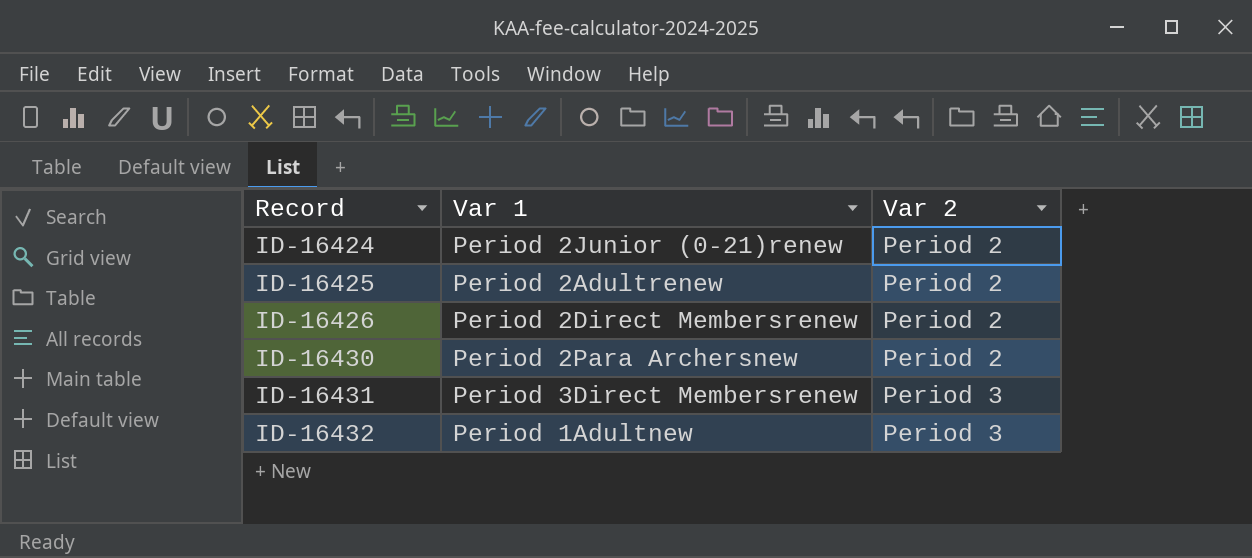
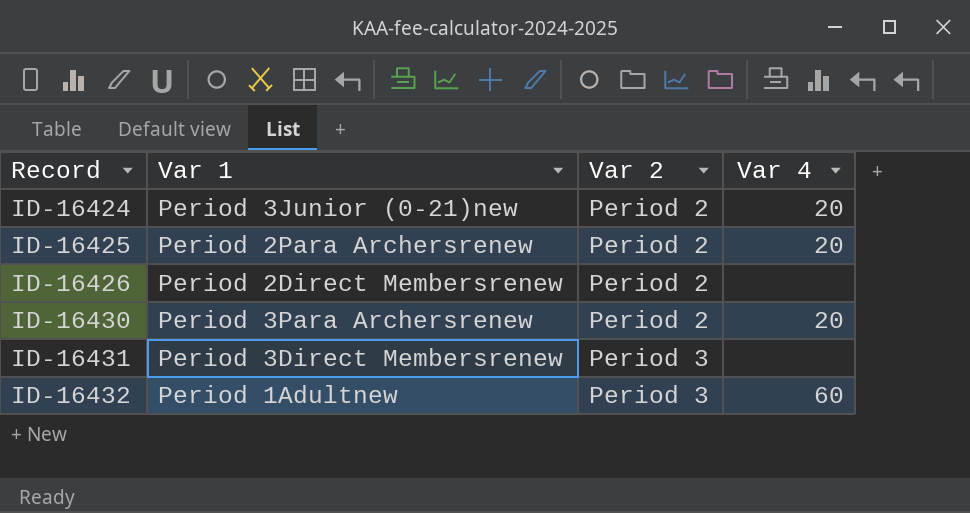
column Var 4 | position: none -> 4
ID-16424 | Var 1: Period 2Junior (0-21)renew -> Period 3Junior (0-21)new
ID-16425 | Var 1: Period 2Adultrenew -> Period 2Para Archersrenew
ID-16430 | Var 1: Period 2Para Archersnew -> Period 3Para Archersrenew

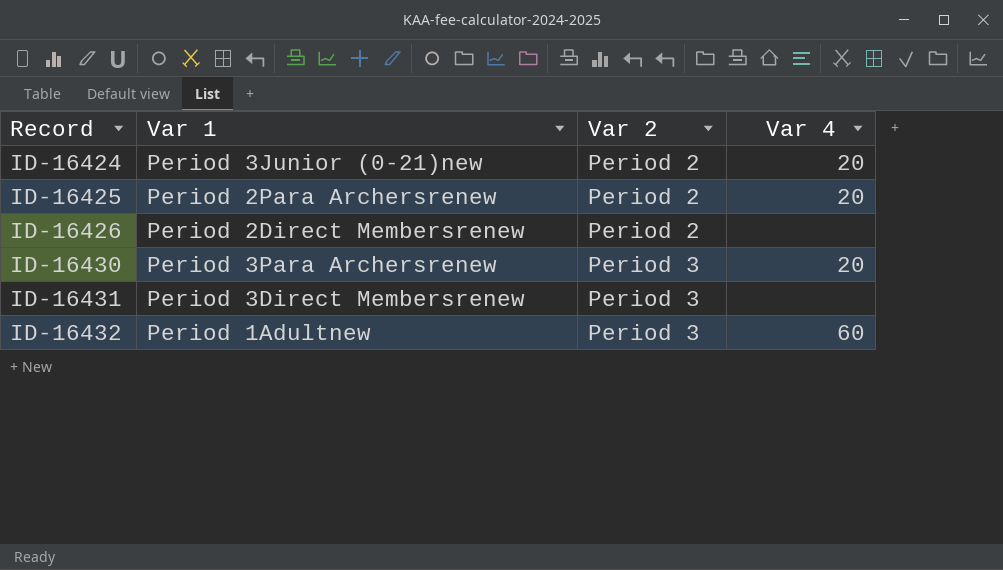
ID-16430 | Var 2: Period 2 -> Period 3

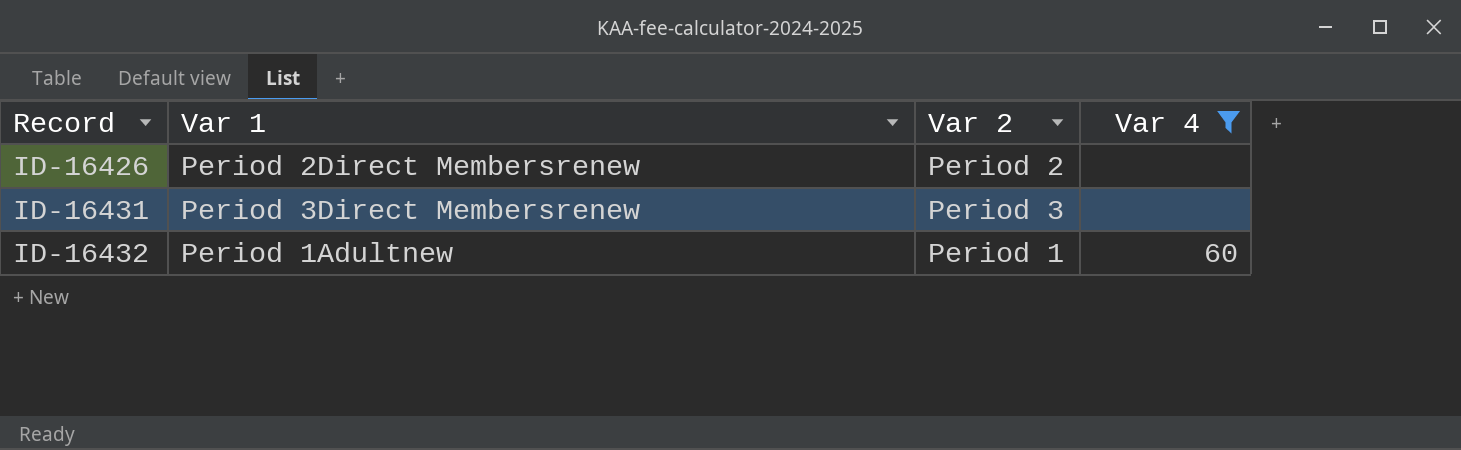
filter: none -> Var 4 != 20
ID-16432 | Var 2: Period 3 -> Period 1

